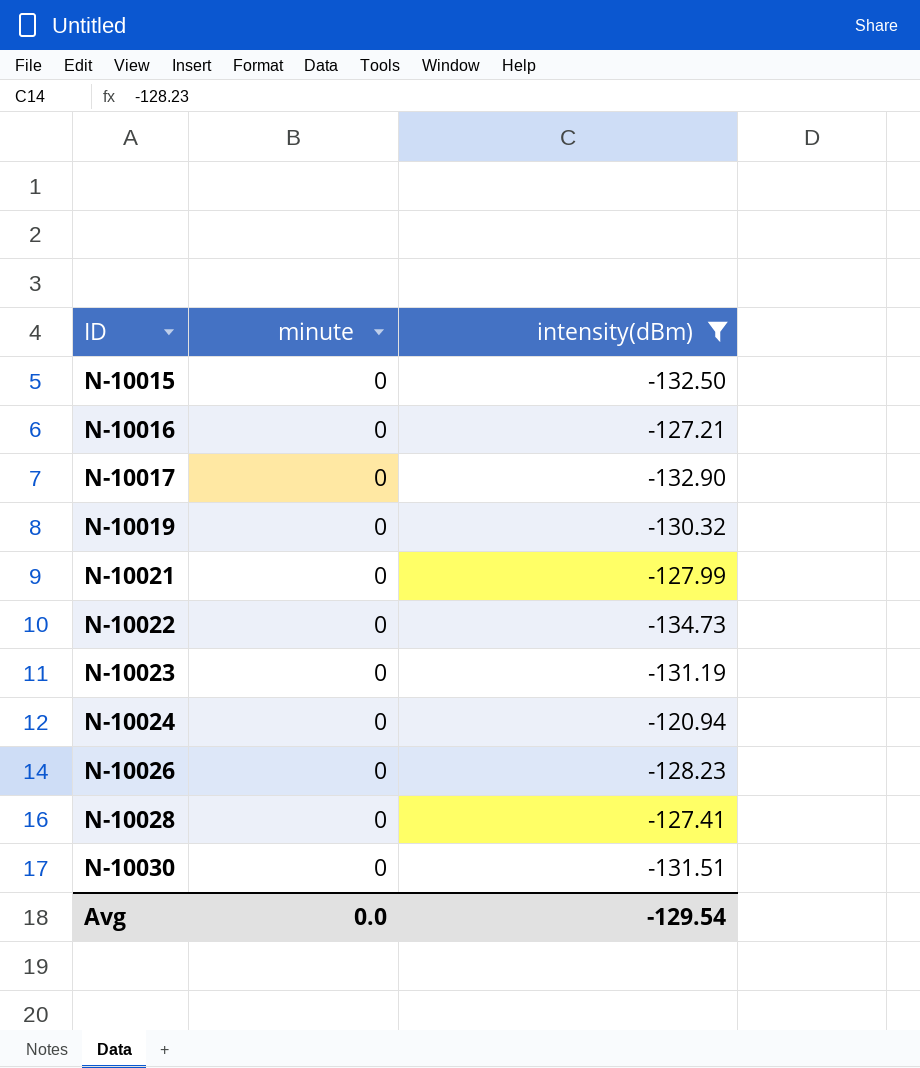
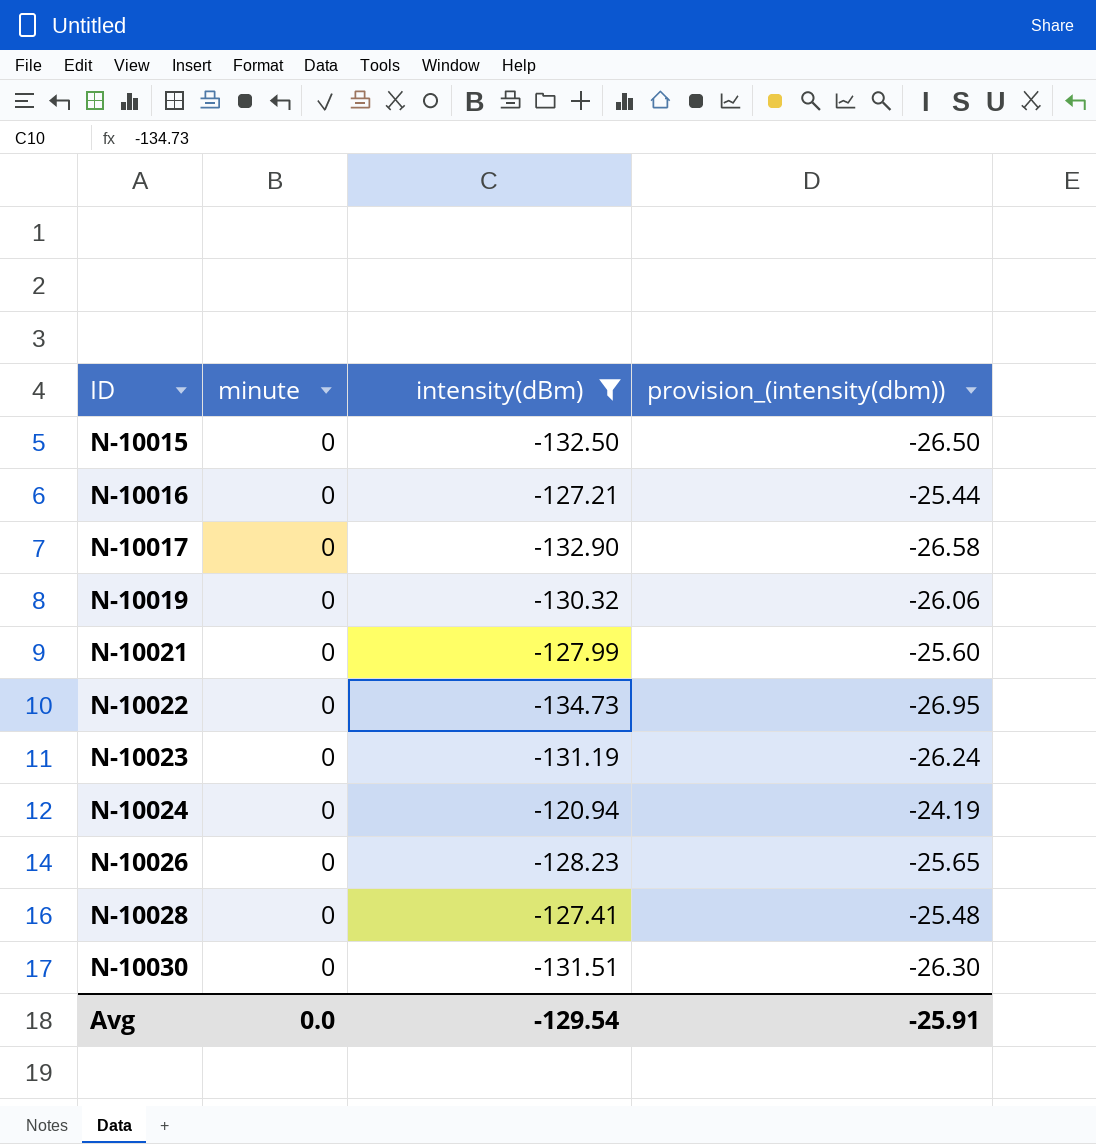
column provision_(intensity(dbm)) | formula: none -> [intensity(dBm)] * 0.2

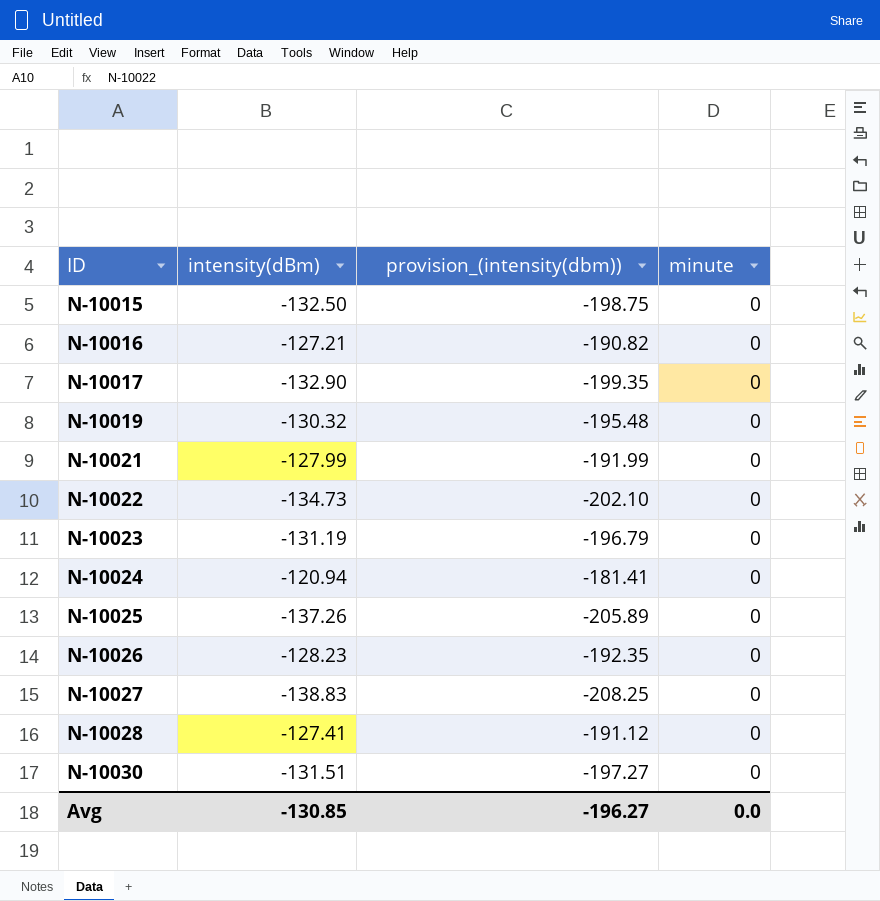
filter: intensity(dBm) >= -134.73 -> none
column provision_(intensity(dbm)) | formula: [intensity(dBm)] * 0.2 -> [intensity(dBm)] * 1.5
column minute | position: 2 -> 4
Avg | intensity(dBm): -129.54 -> -130.85
Avg | provision_(intensity(dbm)): -25.91 -> -196.27

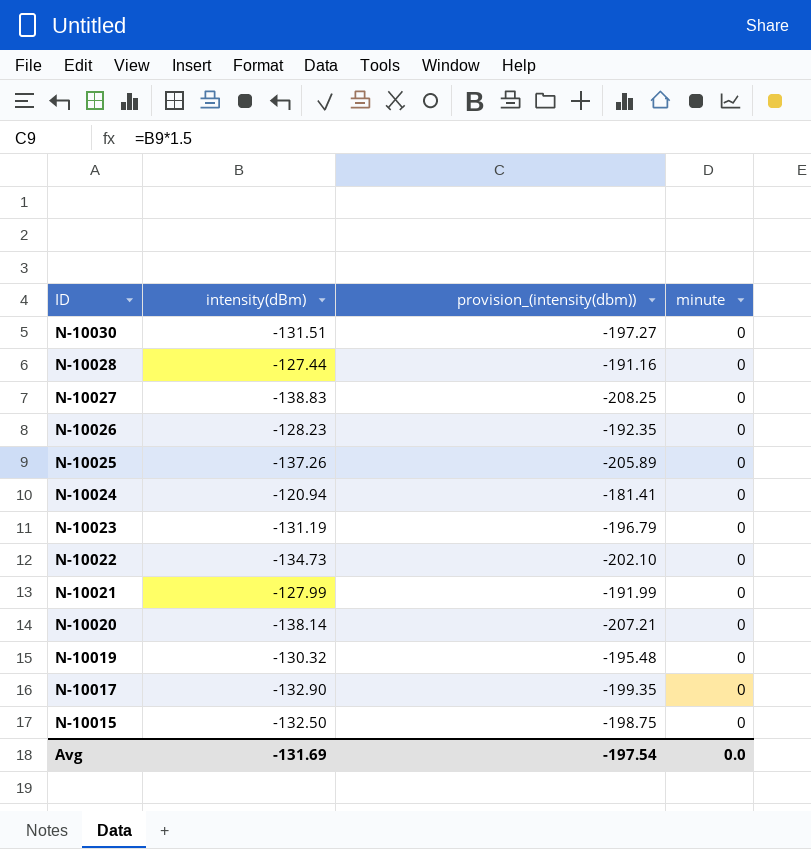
row order: ID ascending -> ID descending
row N-10016: -127.21 | -190.82 | 0 -> none
N-10028 | intensity(dBm): -127.41 -> -127.44
N-10028 | provision_(intensity(dbm)): -191.12 -> -191.16
row N-10020: none -> -138.14 | -207.21 | 0
Avg | intensity(dBm): -130.85 -> -131.69
Avg | provision_(intensity(dbm)): -196.27 -> -197.54

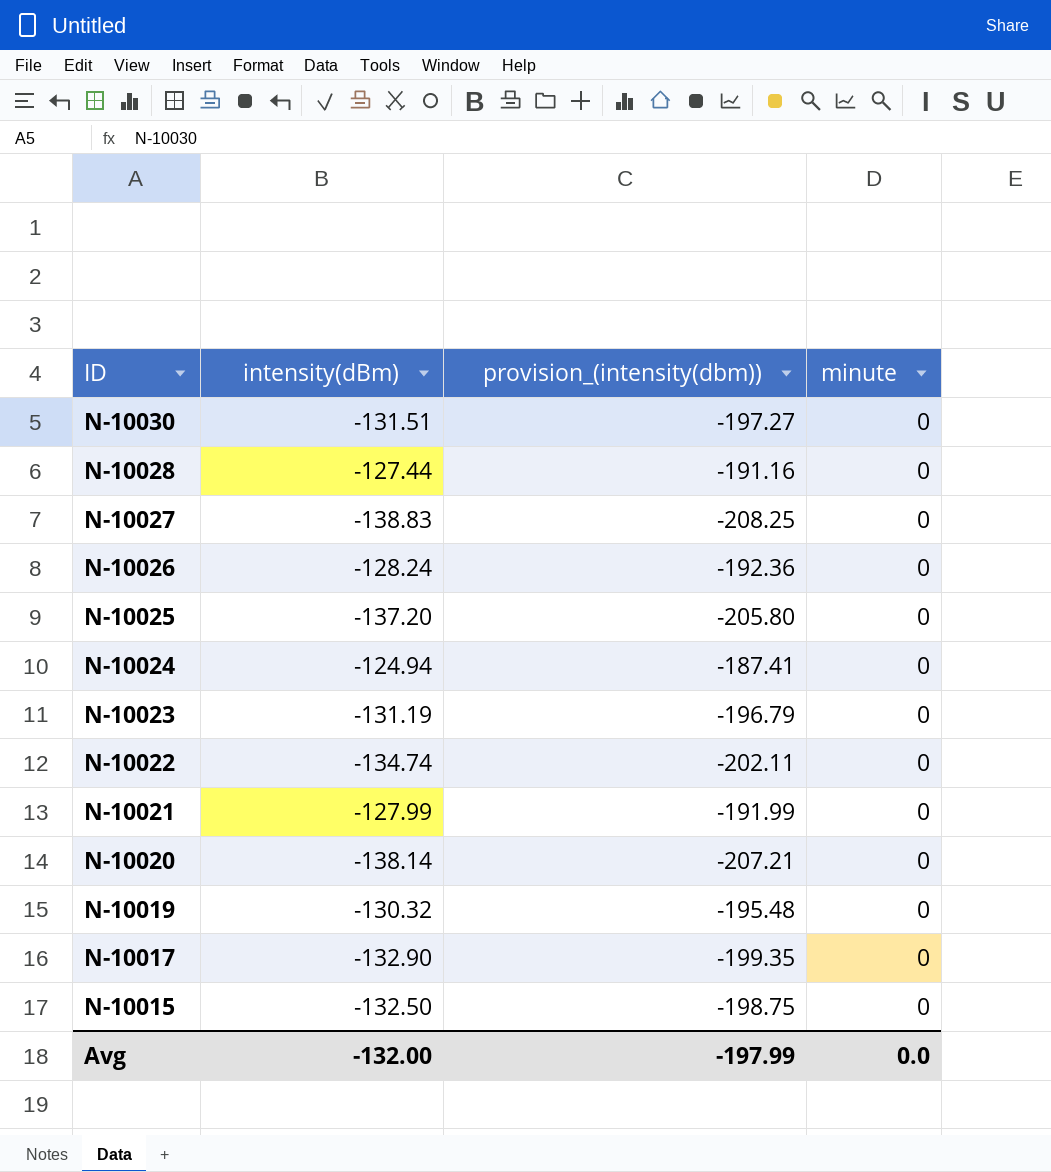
N-10026 | intensity(dBm): -128.23 -> -128.24
N-10026 | provision_(intensity(dbm)): -192.35 -> -192.36
N-10025 | intensity(dBm): -137.26 -> -137.20
N-10025 | provision_(intensity(dbm)): -205.89 -> -205.80
N-10024 | intensity(dBm): -120.94 -> -124.94
N-10024 | provision_(intensity(dbm)): -181.41 -> -187.41
N-10022 | intensity(dBm): -134.73 -> -134.74
N-10022 | provision_(intensity(dbm)): -202.10 -> -202.11
Avg | intensity(dBm): -131.69 -> -132.00
Avg | provision_(intensity(dbm)): -197.54 -> -197.99

